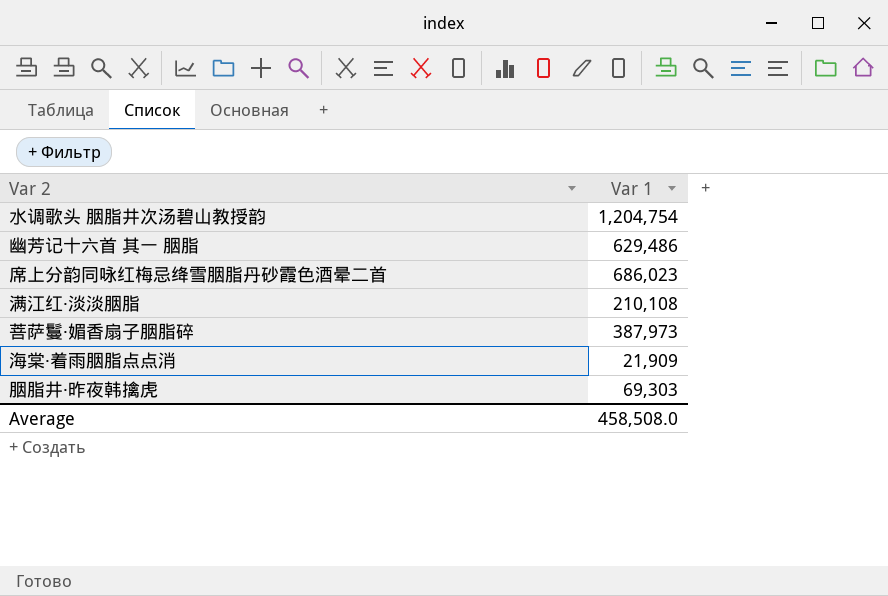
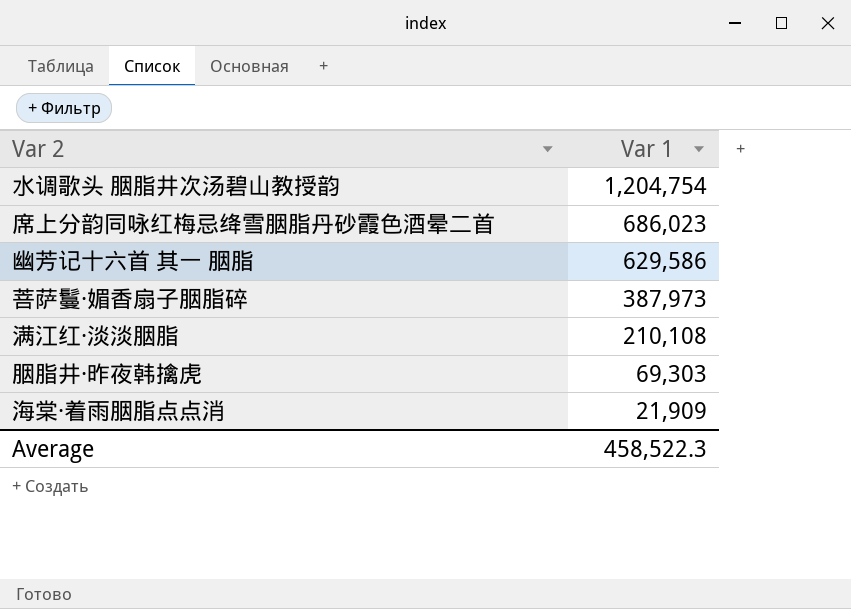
row order: none -> Var 1 descending
幽芳记十六首 其一 胭脂 | Var 1: 629,486 -> 629,586
Average | Var 1: 458,508.0 -> 458,522.3

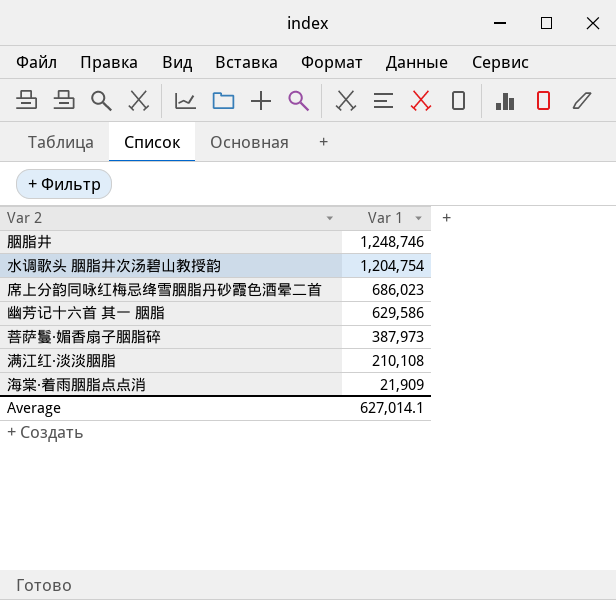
row 胭脂井·昨夜韩擒虎: 69,303 -> none
row 胭脂井: none -> 1,248,746
Average | Var 1: 458,522.3 -> 627,014.1

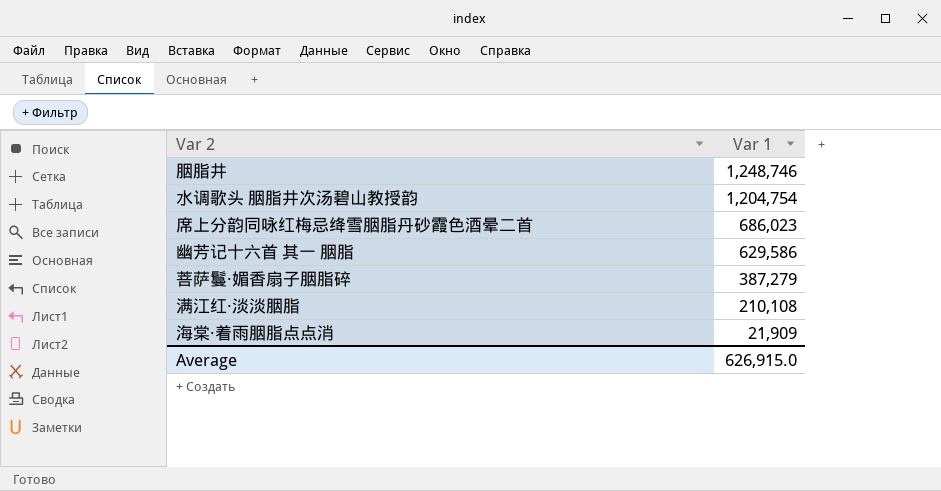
菩萨鬘·媚香扇子胭脂碎 | Var 1: 387,973 -> 387,279
Average | Var 1: 627,014.1 -> 626,915.0

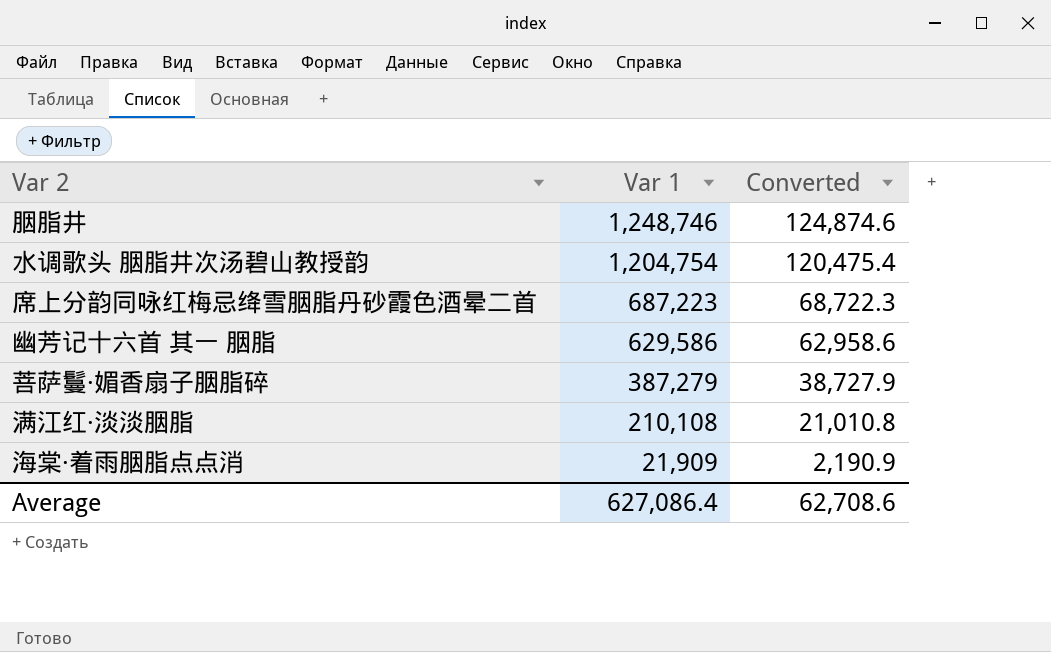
column Converted | formula: none -> [Var 1] * 0.1
席上分韵同咏红梅忌绛雪胭脂丹砂霞色酒晕二首 | Var 1: 686,023 -> 687,223
Average | Var 1: 626,915.0 -> 627,086.4

